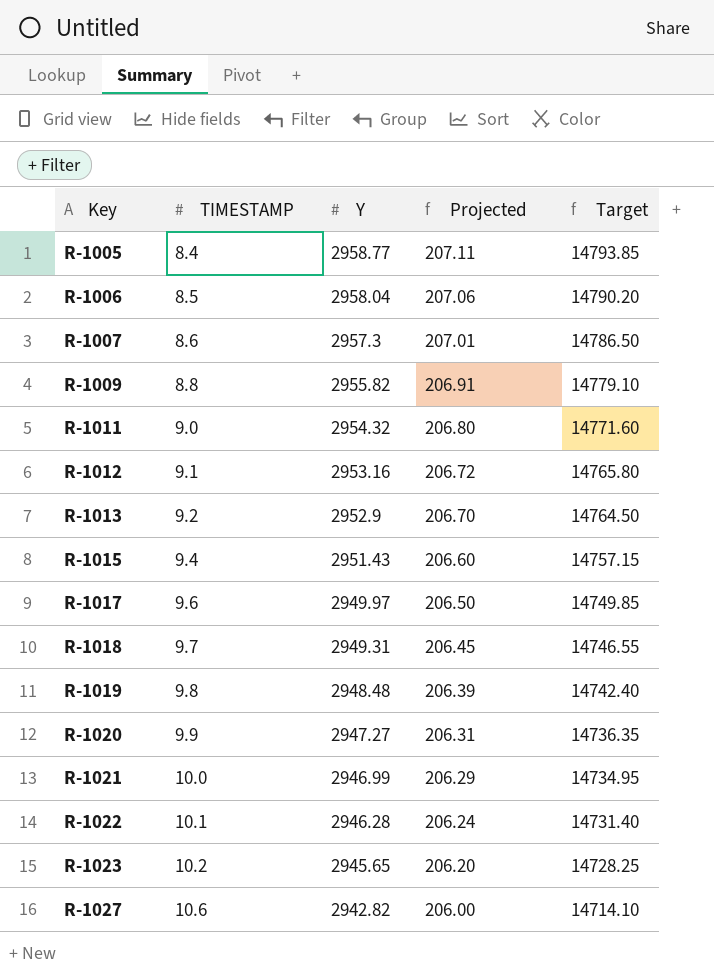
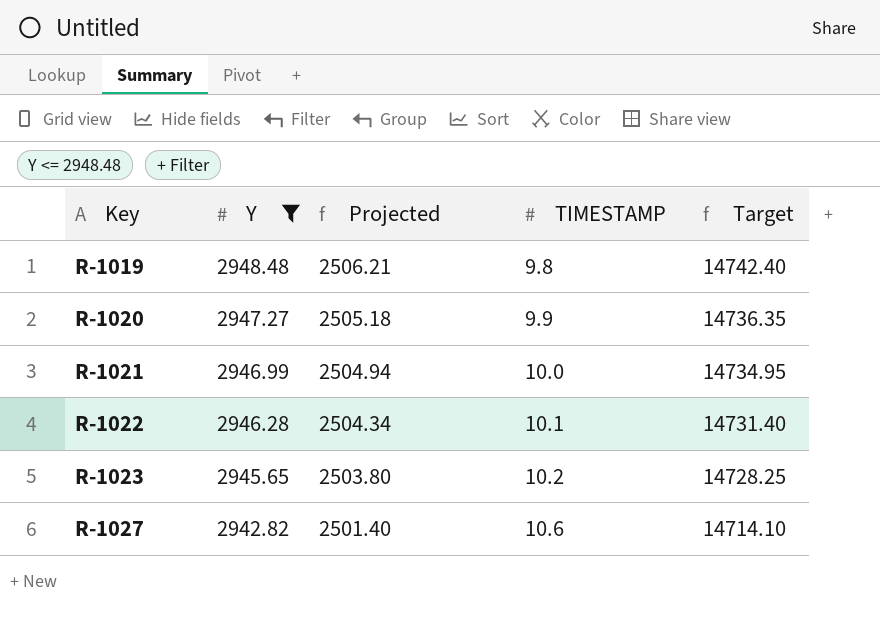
filter: none -> Y <= 2948.48
column Projected | formula: [Y] * 0.07 -> [Y] * 0.85
column TIMESTAMP | position: 2 -> 4

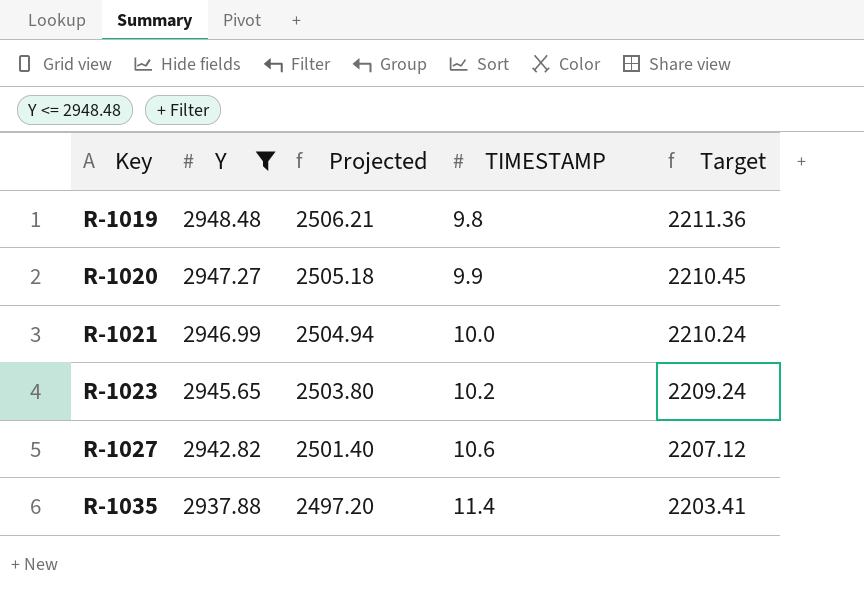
column Target | formula: [Y] * 5 -> [Y] * 0.75
row R-1022: 2946.28 | 2504.34 | 10.1 | 14731.40 -> none
row R-1035: none -> 2937.88 | 2497.20 | 11.4 | 2203.41

